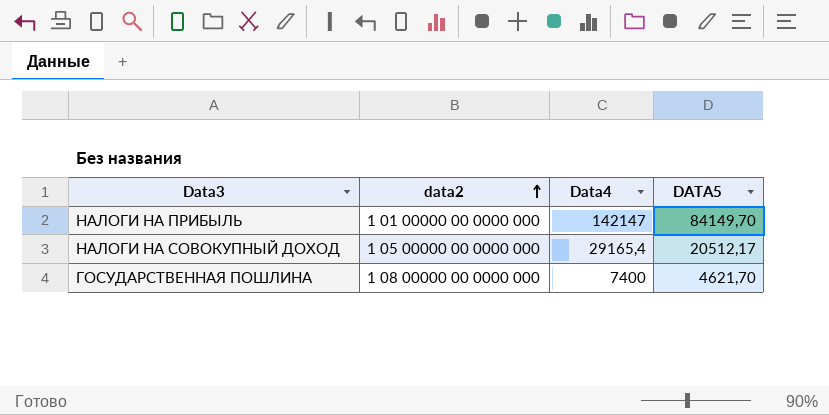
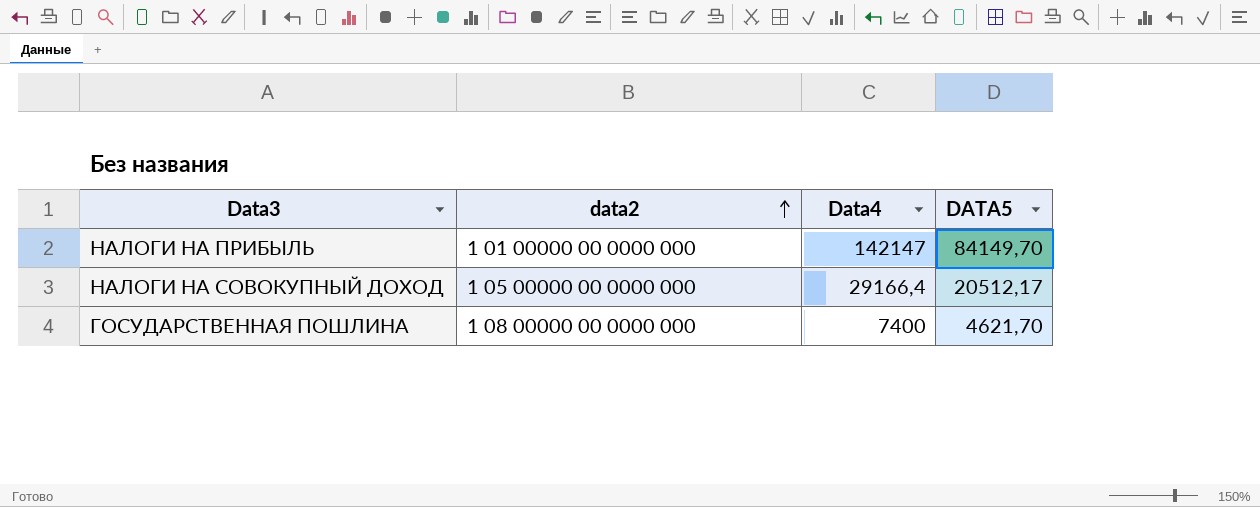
НАЛОГИ НА СОВОКУПНЫЙ ДОХОД | Data4: 29165,4 -> 29166,4

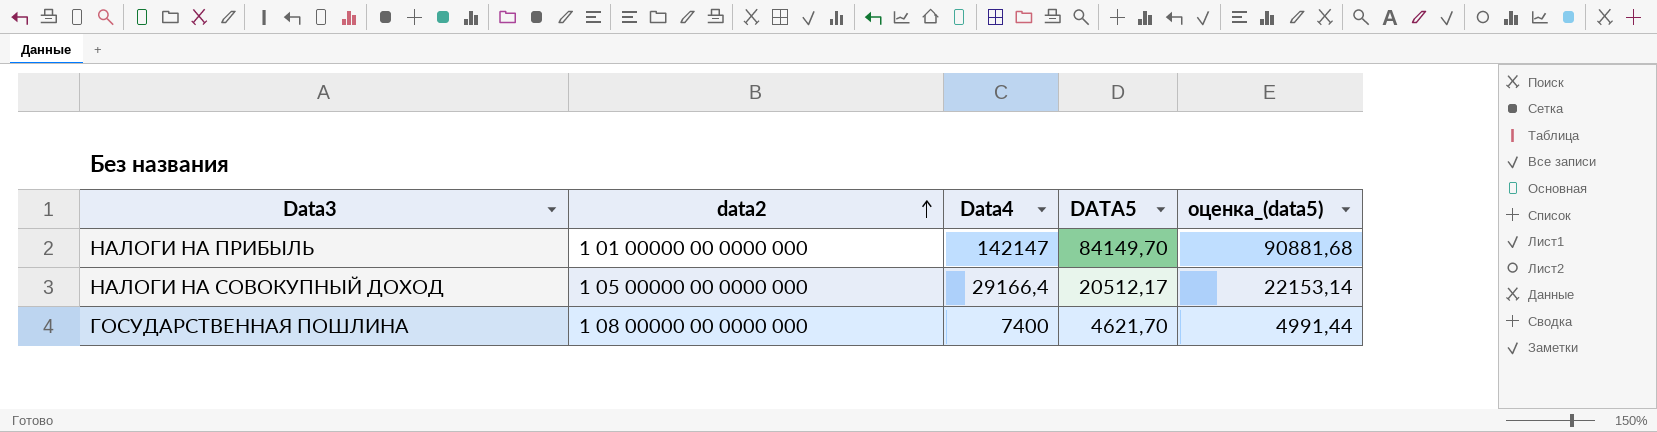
column оценка_(data5) | formula: none -> [DATA5] * 1,08

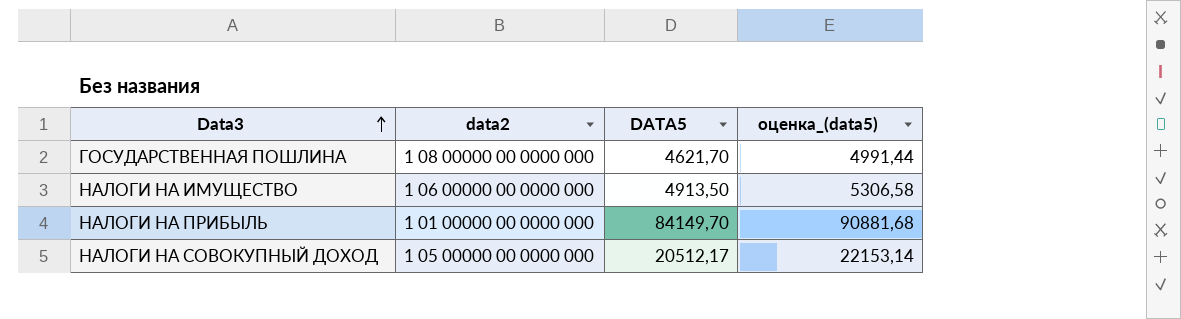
row order: data2 ascending -> Data3 ascending
column Data4 | position: 3 -> none
row НАЛОГИ НА ИМУЩЕСТВО: none -> 1 06 00000 00 0000 000 | 4913,50 | 5306,58

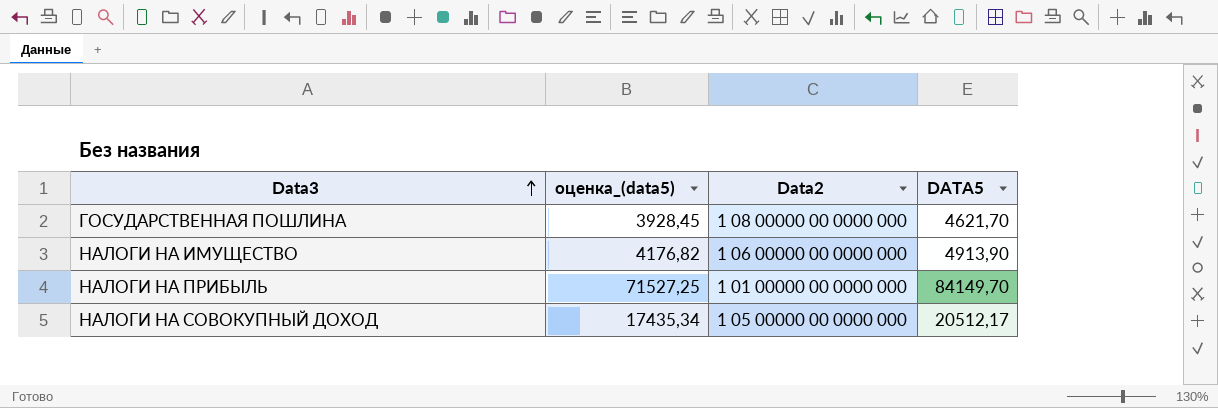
column оценка_(data5) | formula: [DATA5] * 1,08 -> [DATA5] * 0,85
column оценка_(data5) | position: 4 -> 2
column name: data2 -> Data2
НАЛОГИ НА ИМУЩЕСТВО | DATA5: 4913,50 -> 4913,90

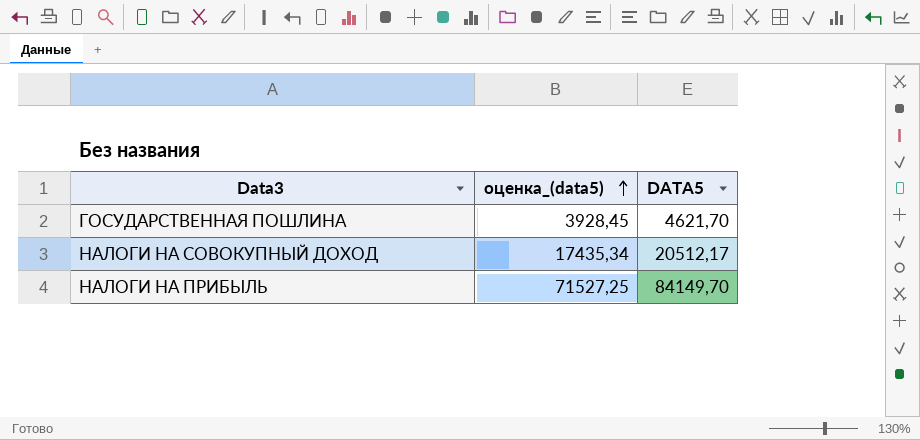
row order: Data3 ascending -> оценка_(data5) ascending
column Data2 | position: 3 -> none
row НАЛОГИ НА ИМУЩЕСТВО: 4176,82 | 1 06 00000 00 0000 000 | 4913,90 -> none

